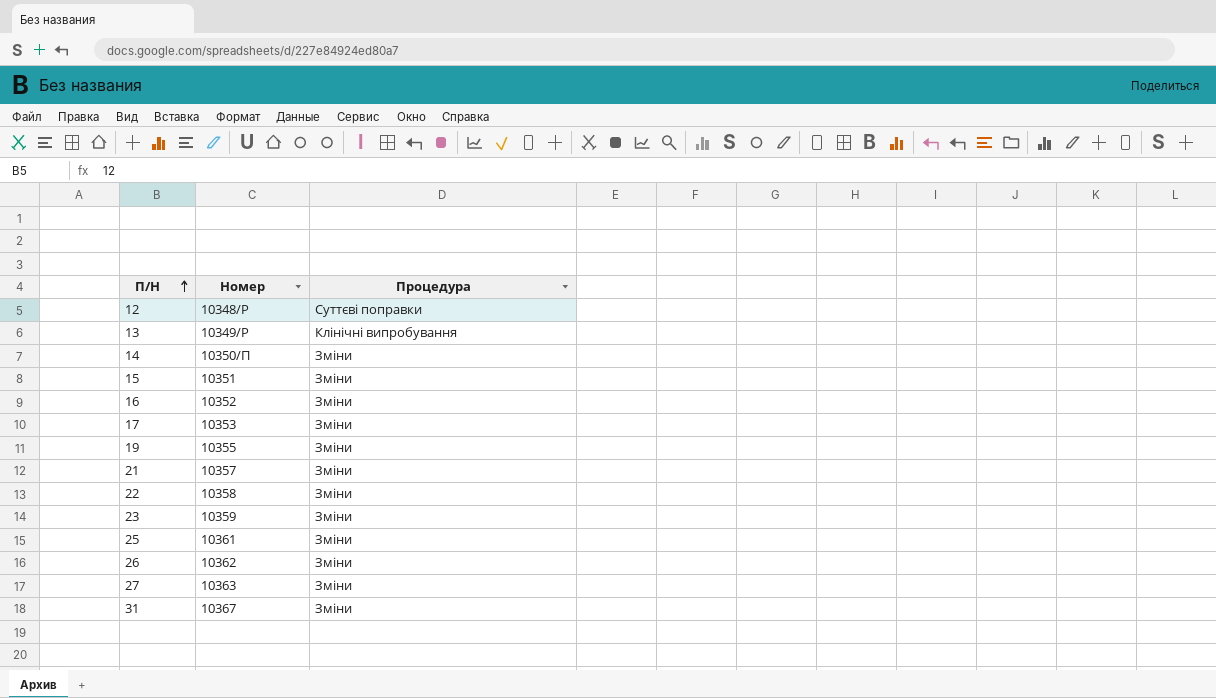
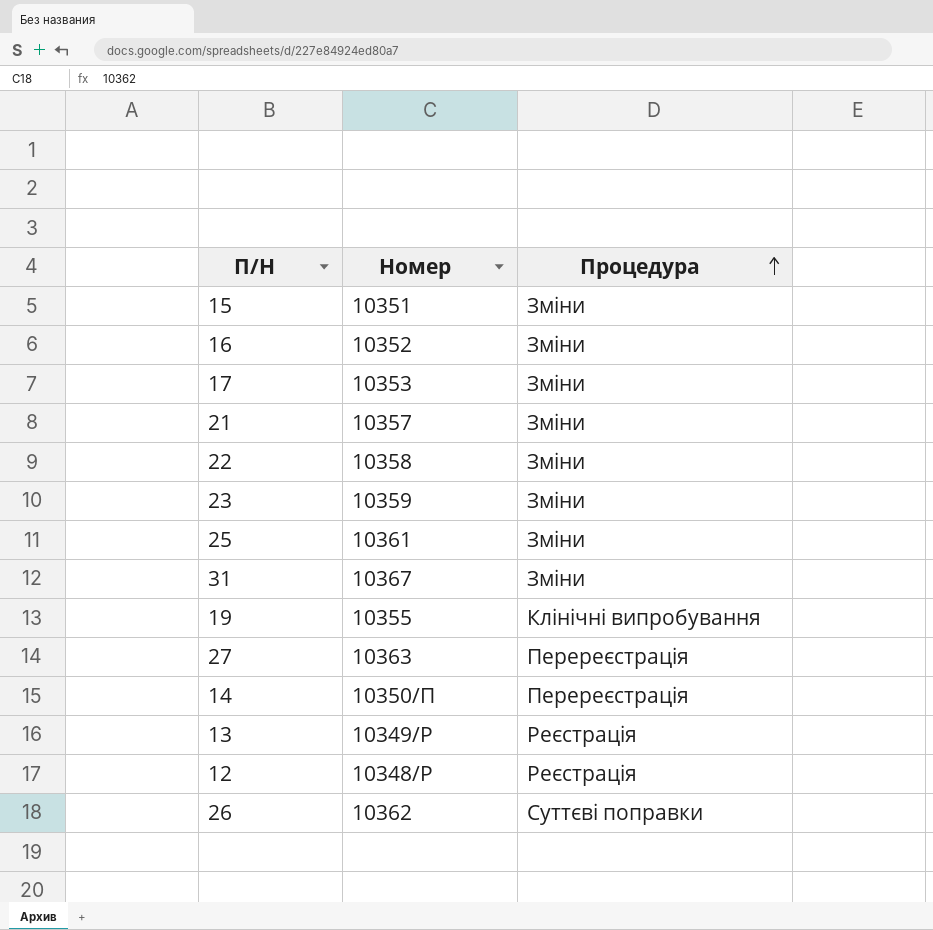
row order: П/Н ascending -> Процедура ascending
19 | Процедура: Зміни -> Клінічні випробування
27 | Процедура: Зміни -> Перереєстрація
14 | Процедура: Зміни -> Перереєстрація
13 | Процедура: Клінічні випробування -> Реєстрація
12 | Процедура: Суттєві поправки -> Реєстрація
26 | Процедура: Зміни -> Суттєві поправки

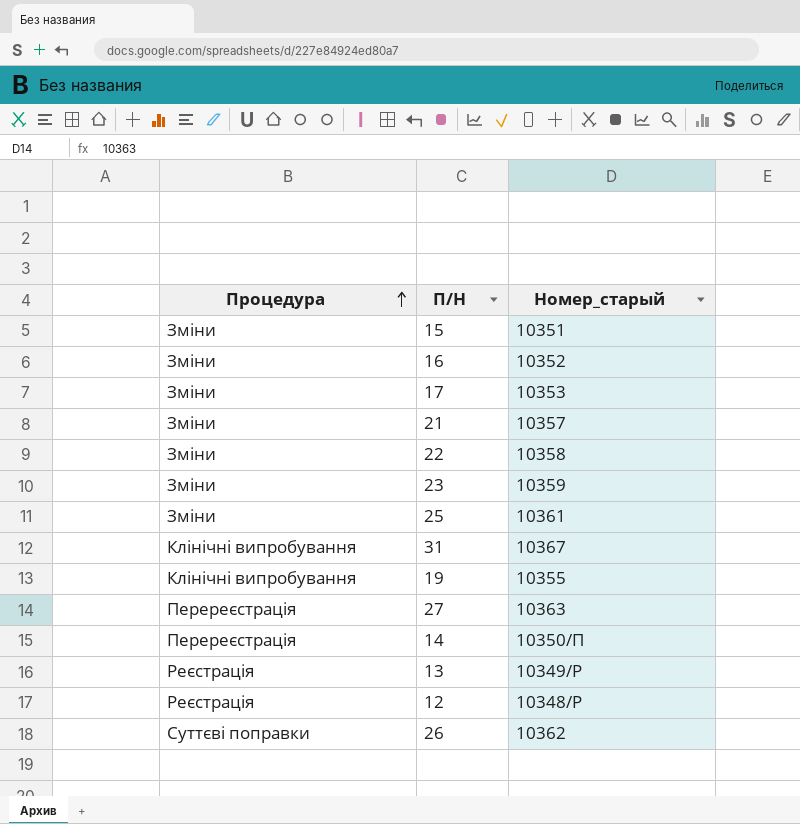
column Процедура | position: 3 -> 1
column name: Номер -> Номер_старый
31 | Процедура: Зміни -> Клінічні випробування

